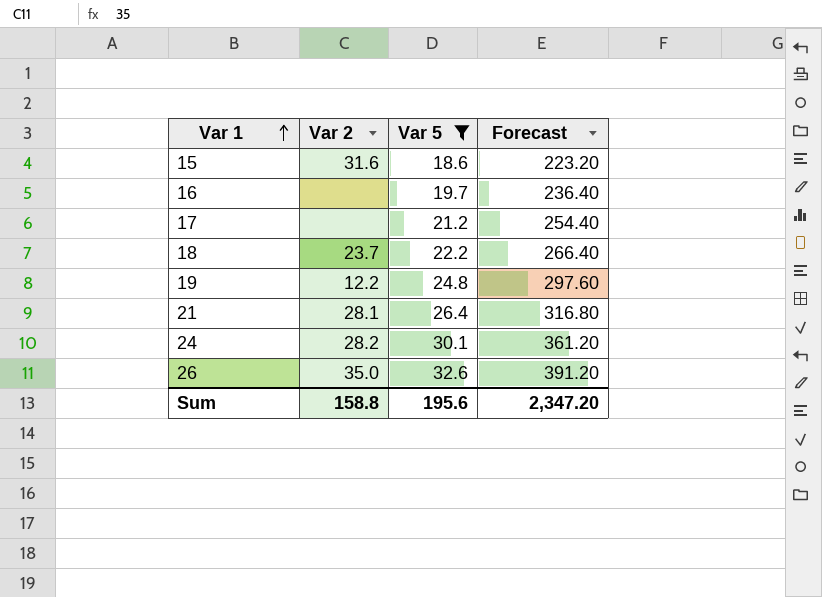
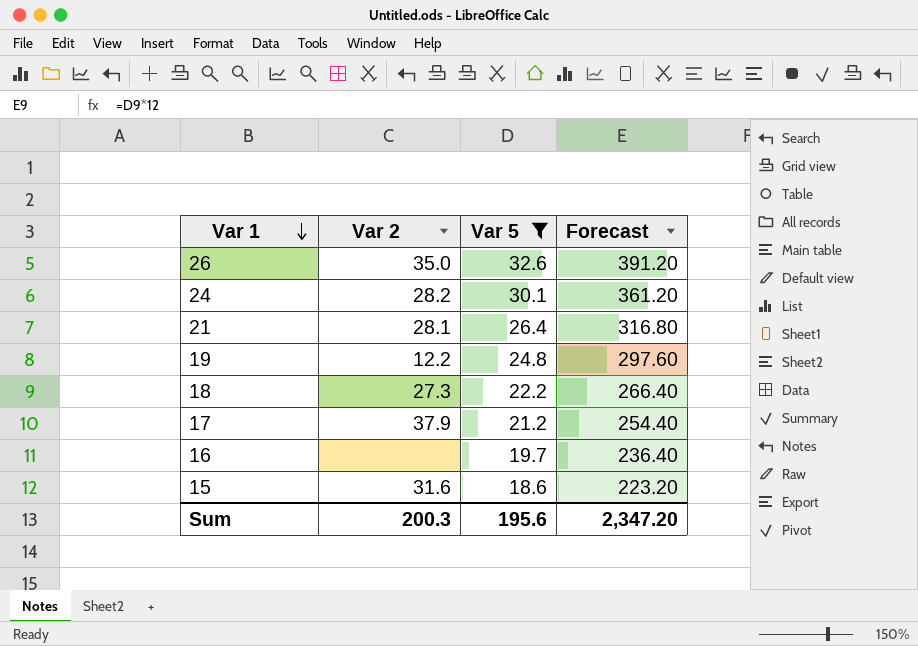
row order: Var 1 ascending -> Var 1 descending
18 | Var 2: 23.7 -> 27.3
17 | Var 2: none -> 37.9
Sum | Var 2: 158.8 -> 200.3

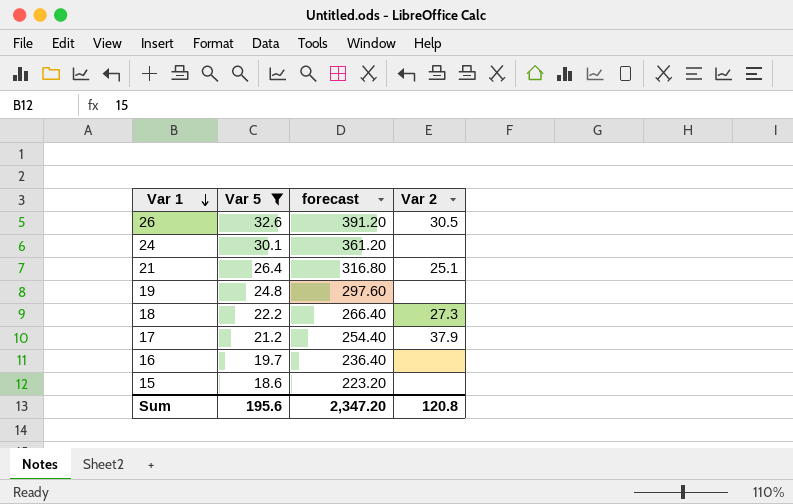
column name: Forecast -> forecast
column Var 2 | position: 2 -> 4
26 | Var 2: 35.0 -> 30.5
24 | Var 2: 28.2 -> none
21 | Var 2: 28.1 -> 25.1
19 | Var 2: 12.2 -> none
15 | Var 2: 31.6 -> none
Sum | Var 2: 200.3 -> 120.8

